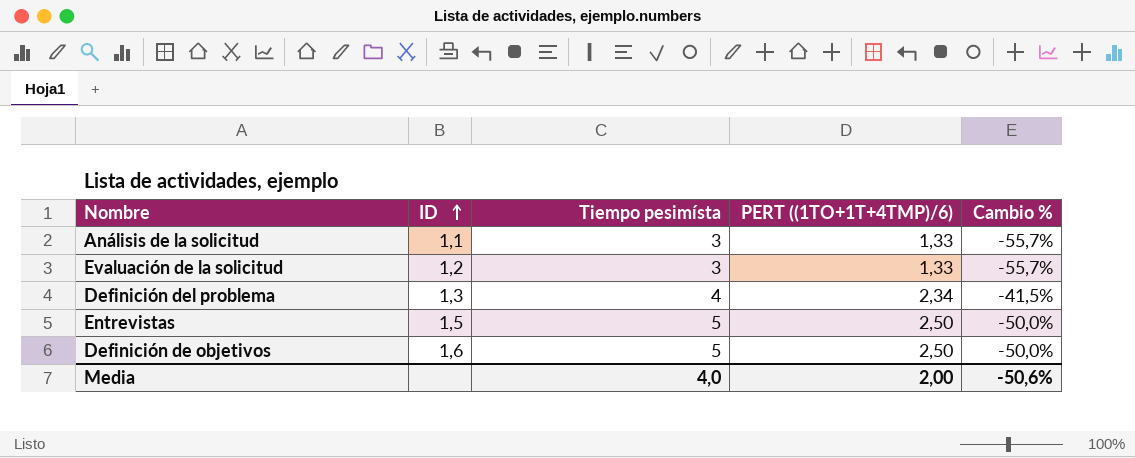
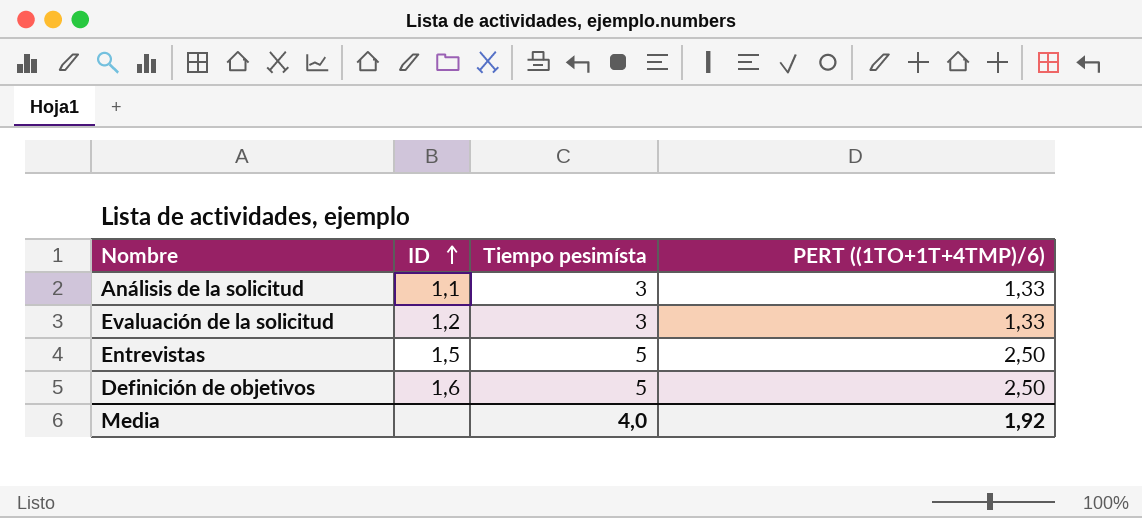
column Cambio % | formula: ([PERT ((1TO+1T+4TMP)/6)] - [Tiempo pesimísta]) / [Tiempo pesimísta] -> none
row Definición del problema: 1,3 | 4 | 2,34 | -41,5% -> none
Media | PERT ((1TO+1T+4TMP)/6): 2,00 -> 1,92

